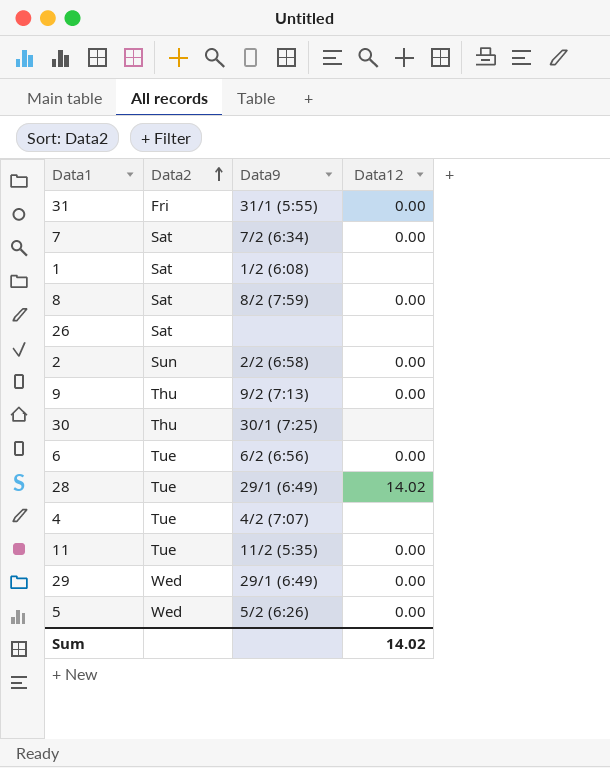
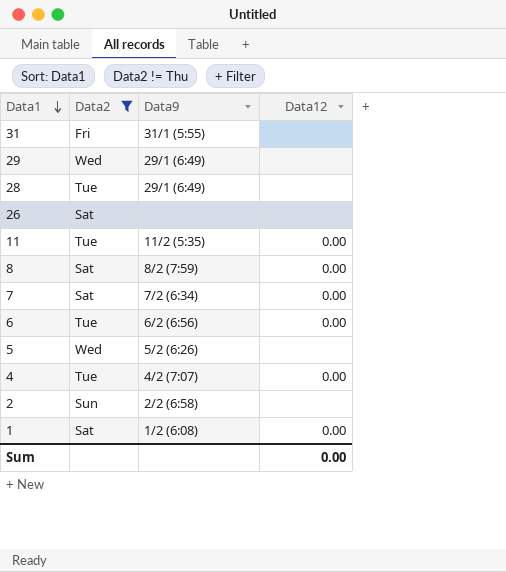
filter: none -> Data2 != Thu
row order: Data2 ascending -> Data1 descending
31 | Data12: 0.00 -> none
29 | Data12: 0.00 -> none
28 | Data12: 14.02 -> none
5 | Data12: 0.00 -> none
4 | Data12: none -> 0.00
2 | Data12: 0.00 -> none
1 | Data12: none -> 0.00
Sum | Data12: 14.02 -> 0.00

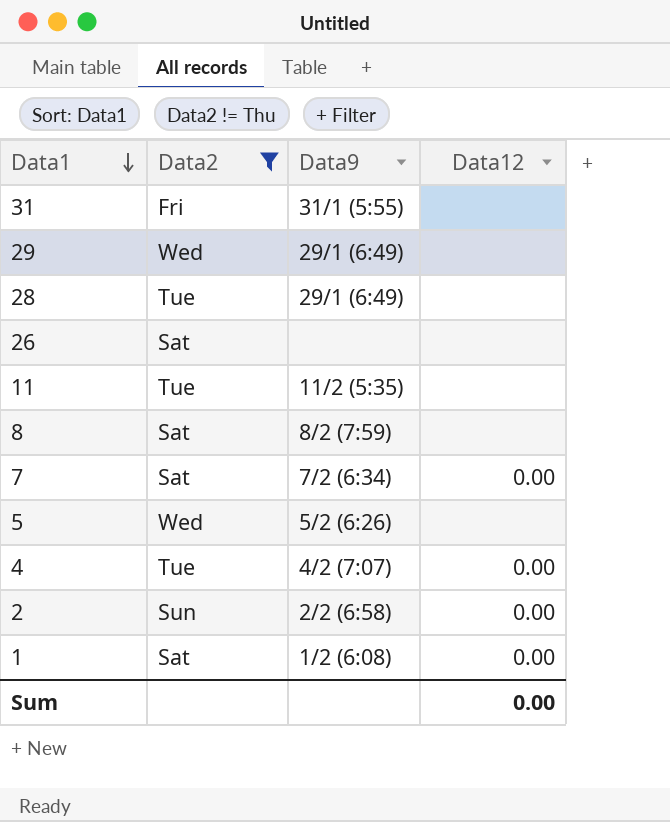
row 6: Tue | 6/2 (6:56) | 0.00 -> none
11 | Data12: 0.00 -> none
8 | Data12: 0.00 -> none
2 | Data12: none -> 0.00

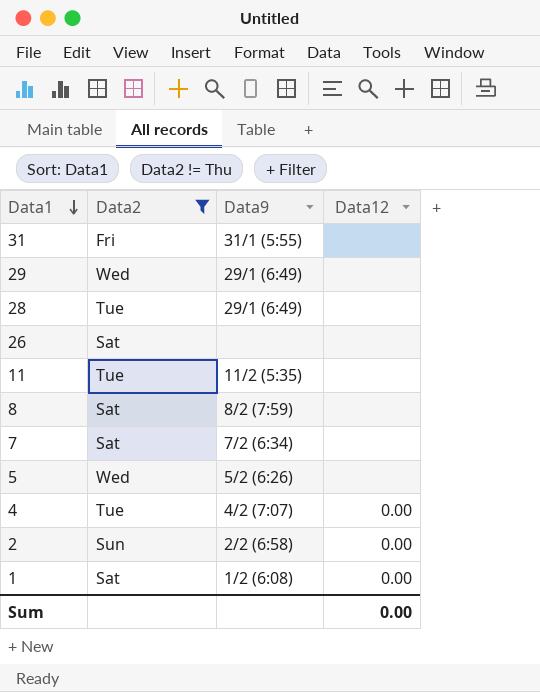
7 | Data12: 0.00 -> none

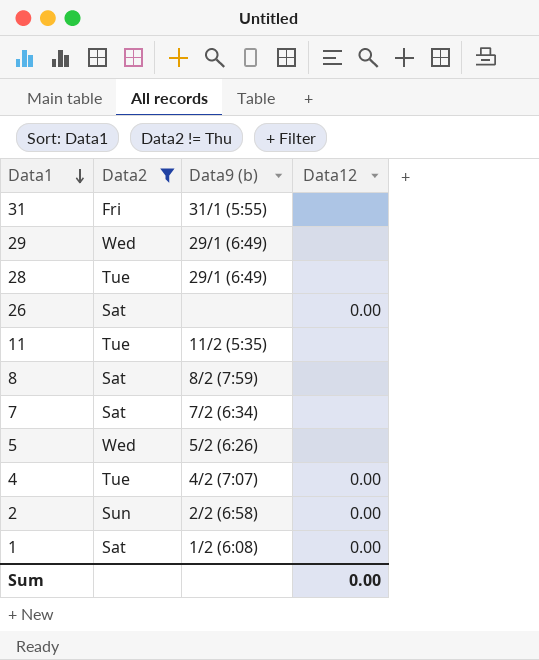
column name: Data9 -> Data9 (b)
26 | Data12: none -> 0.00

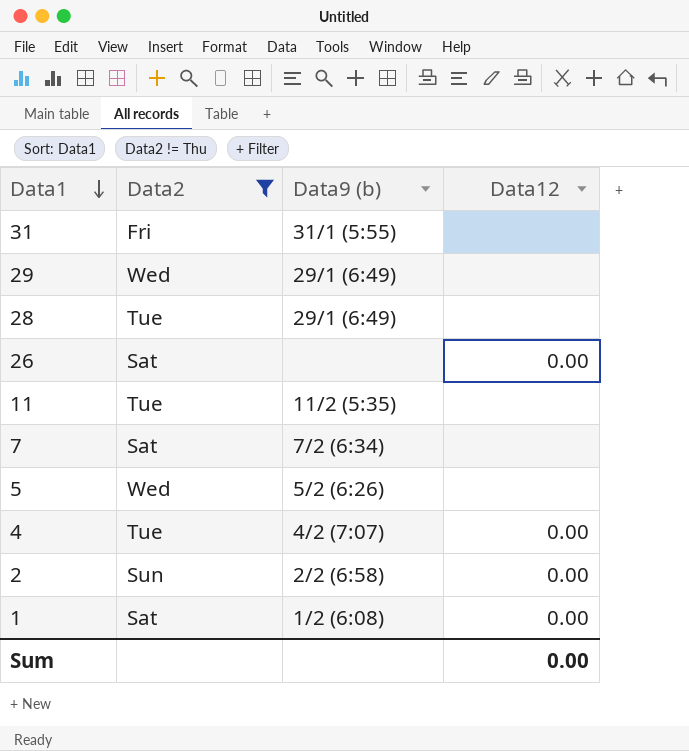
row 8: Sat | 8/2 (7:59) | none -> none

